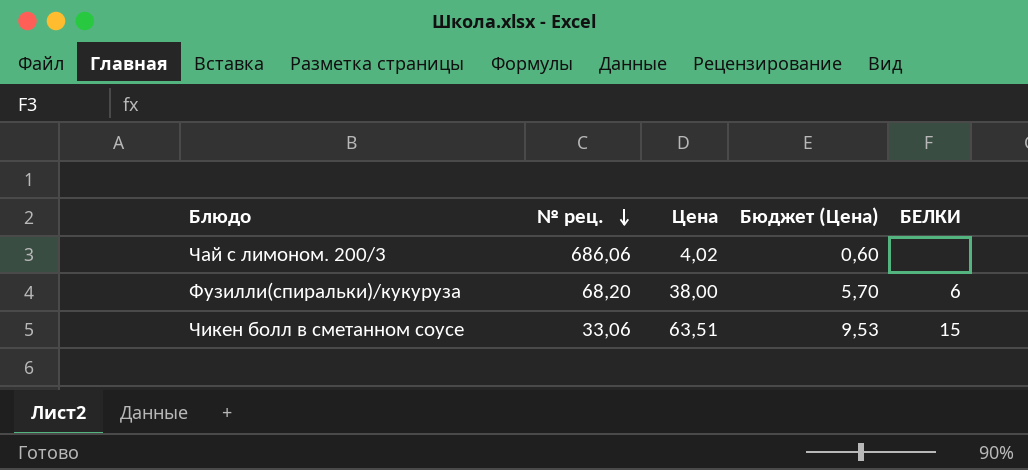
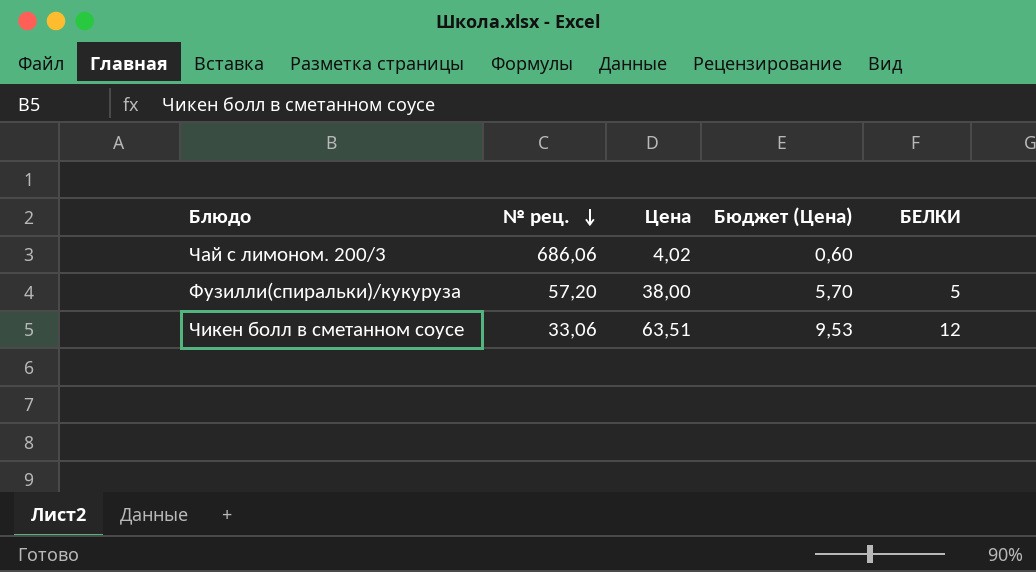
Фузилли(спиральки)/кукуруза | № рец.: 68,20 -> 57,20
Фузилли(спиральки)/кукуруза | БЕЛКИ: 6 -> 5
Чикен болл в сметанном соусе | БЕЛКИ: 15 -> 12

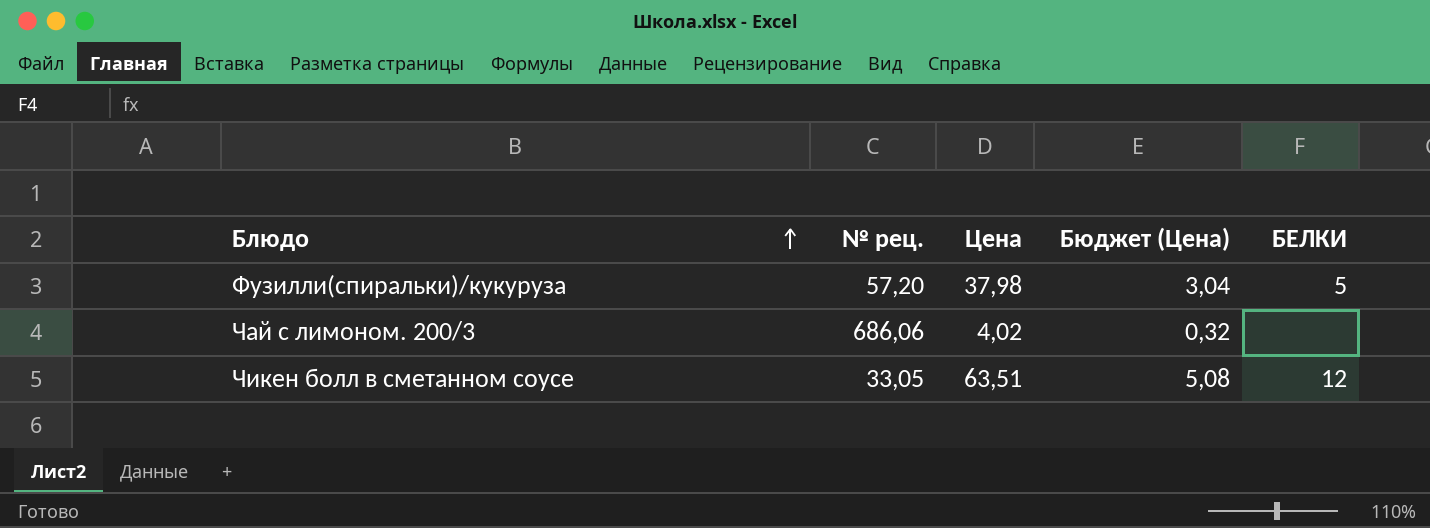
row order: № рец. descending -> Блюдо ascending
column Бюджет (Цена) | formula: [Цена] * 0,15 -> [Цена] * 0,08
Фузилли(спиральки)/кукуруза | Цена: 38,00 -> 37,98
Чикен болл в сметанном соусе | № рец.: 33,06 -> 33,05

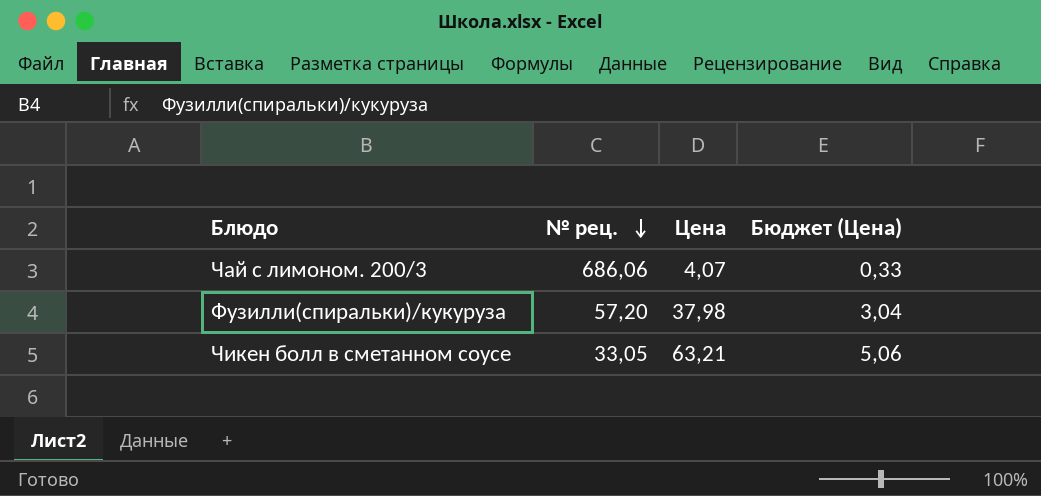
row order: Блюдо ascending -> № рец. descending
column БЕЛКИ | position: 5 -> none
Чай с лимоном. 200/3 | Цена: 4,02 -> 4,07
Чай с лимоном. 200/3 | Бюджет (Цена): 0,32 -> 0,33
Чикен болл в сметанном соусе | Цена: 63,51 -> 63,21
Чикен болл в сметанном соусе | Бюджет (Цена): 5,08 -> 5,06

